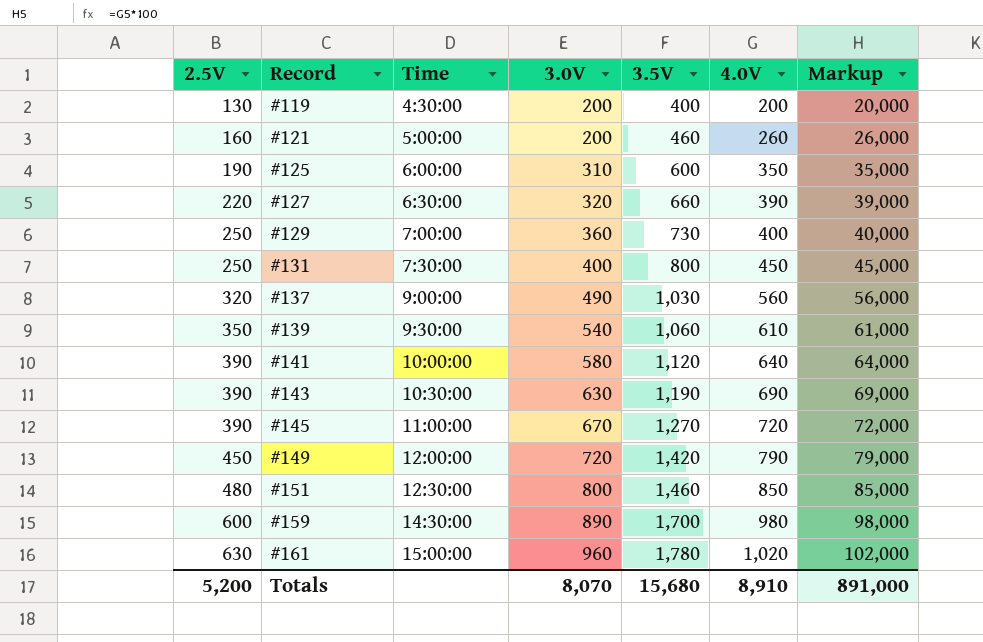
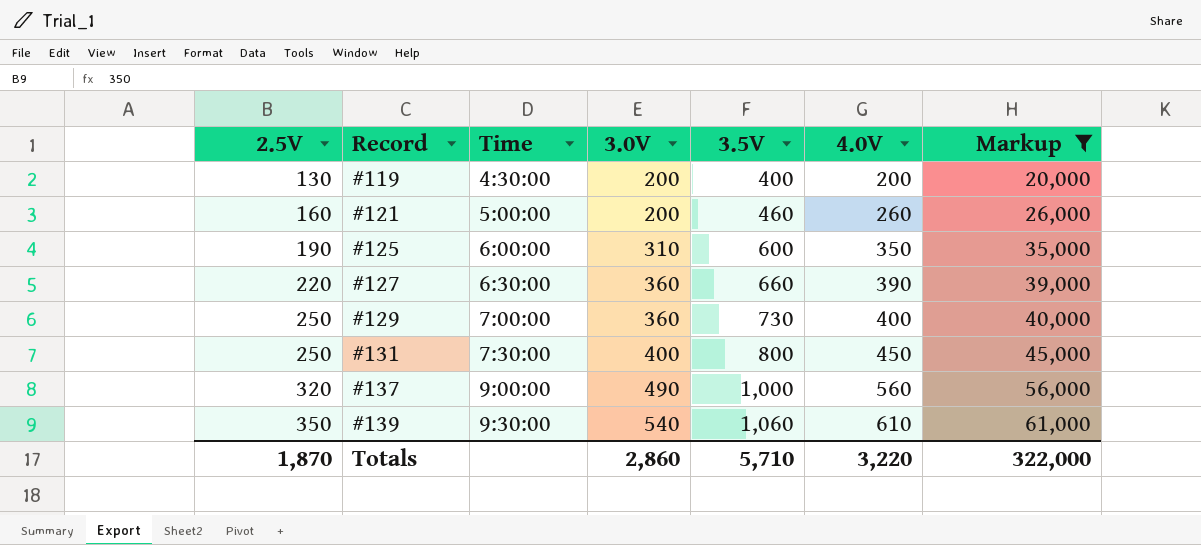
filter: none -> Markup <= 61,000
#127 | 3.0V: 320 -> 360
#137 | 3.5V: 1,030 -> 1,000
Totals | 2.5V: 5,200 -> 1,870
Totals | 3.0V: 8,070 -> 2,860
Totals | 3.5V: 15,680 -> 5,710
Totals | 4.0V: 8,910 -> 3,220
Totals | Markup: 891,000 -> 322,000

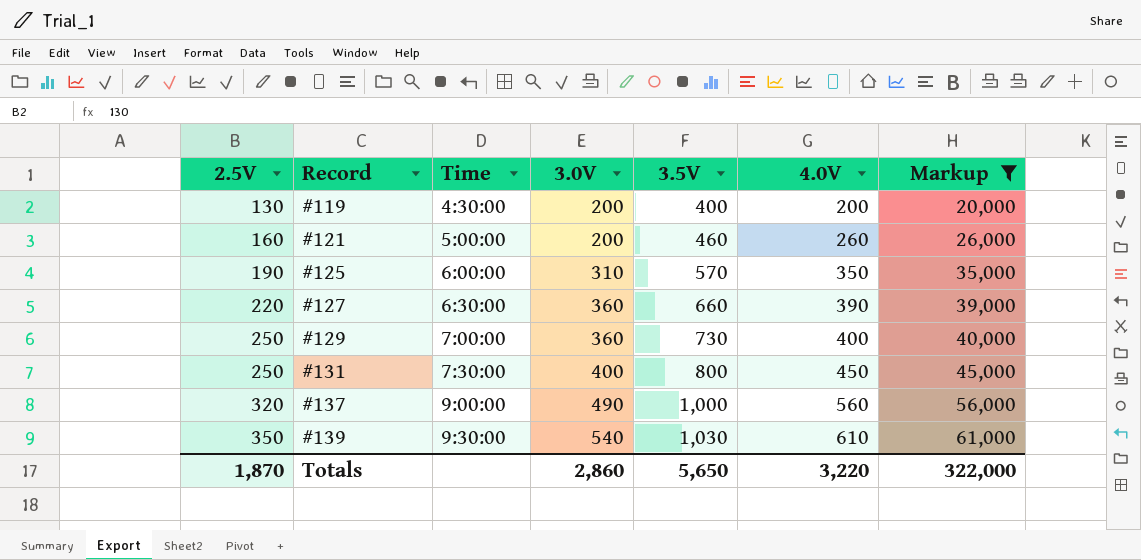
#125 | 3.5V: 600 -> 570
#139 | 3.5V: 1,060 -> 1,030
Totals | 3.5V: 5,710 -> 5,650

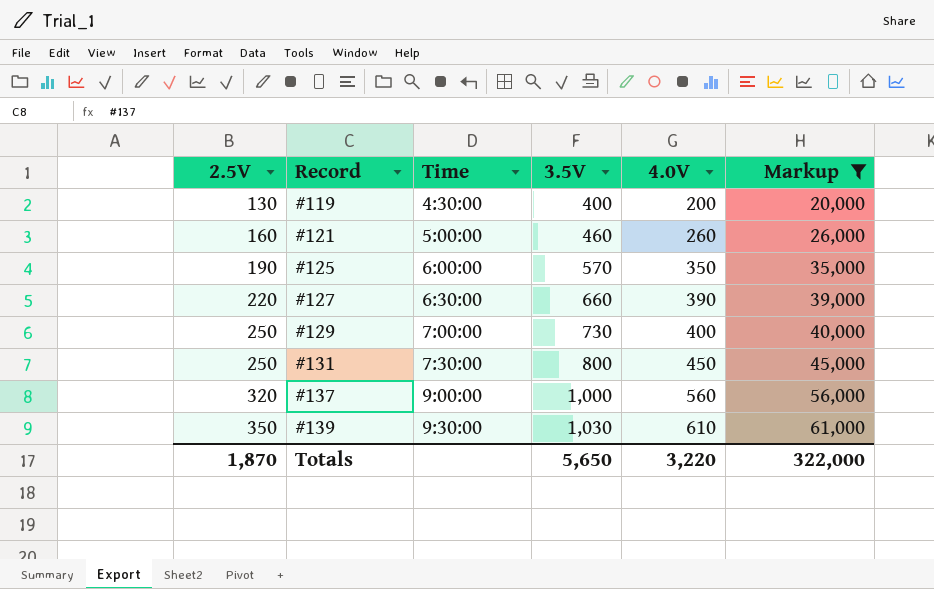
column 3.0V | position: 4 -> none

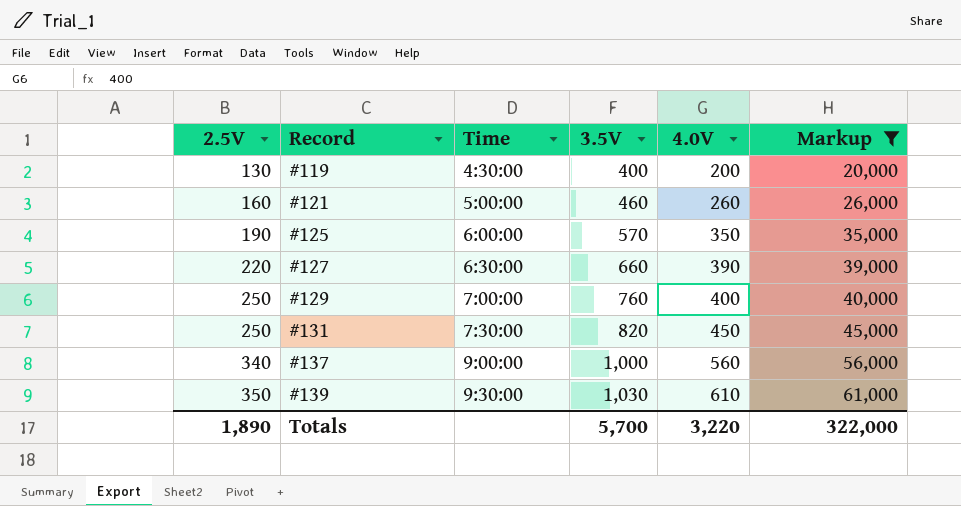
#129 | 3.5V: 730 -> 760
#131 | 3.5V: 800 -> 820
#137 | 2.5V: 320 -> 340
Totals | 2.5V: 1,870 -> 1,890
Totals | 3.5V: 5,650 -> 5,700

